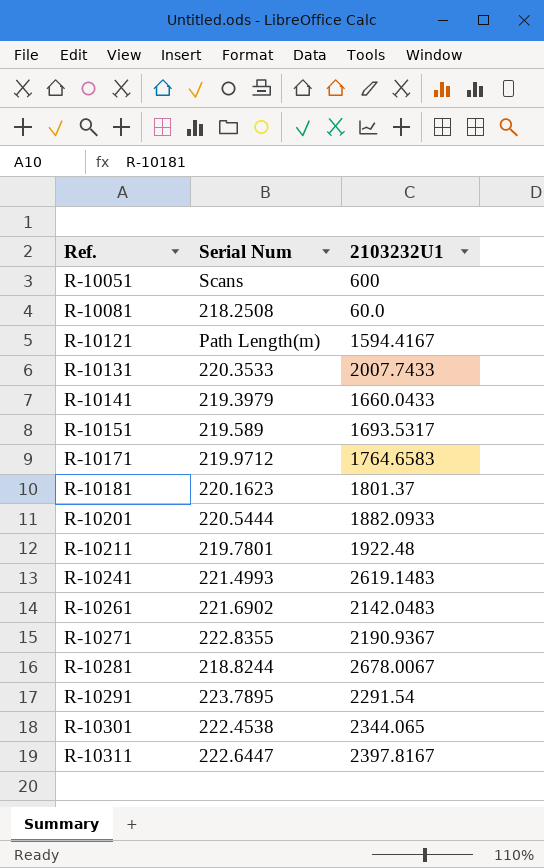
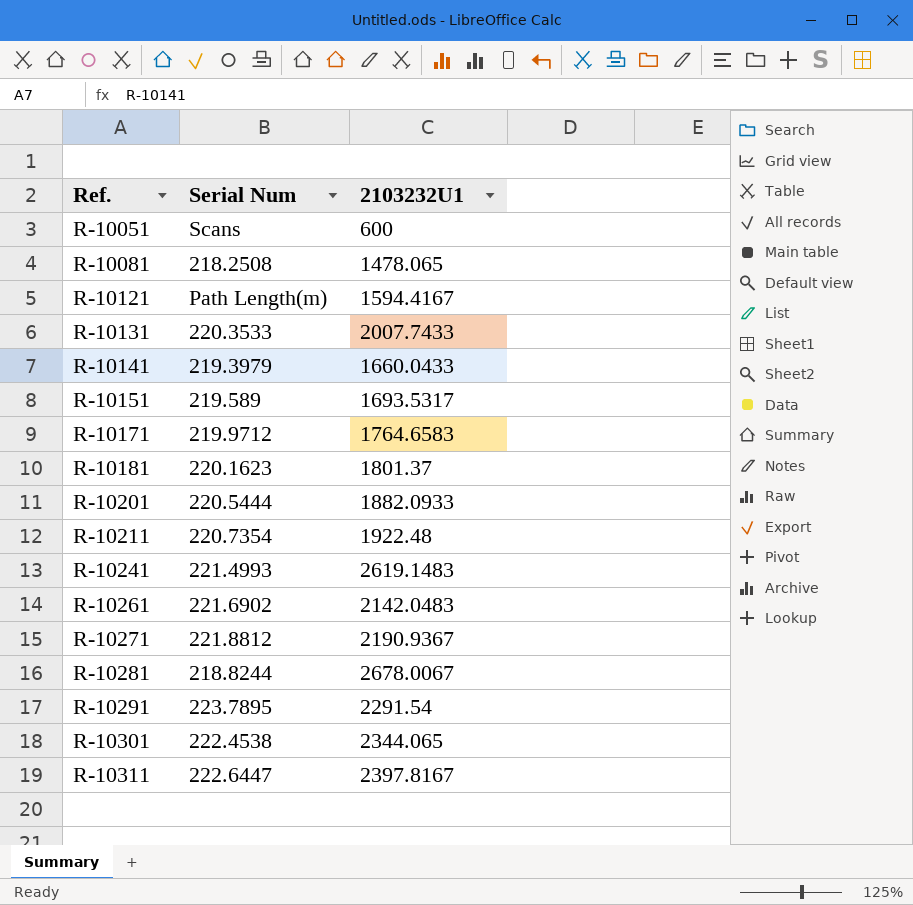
R-10081 | 2103232U1: 60.0 -> 1478.065
R-10211 | Serial Num: 219.7801 -> 220.7354
R-10271 | Serial Num: 222.8355 -> 221.8812

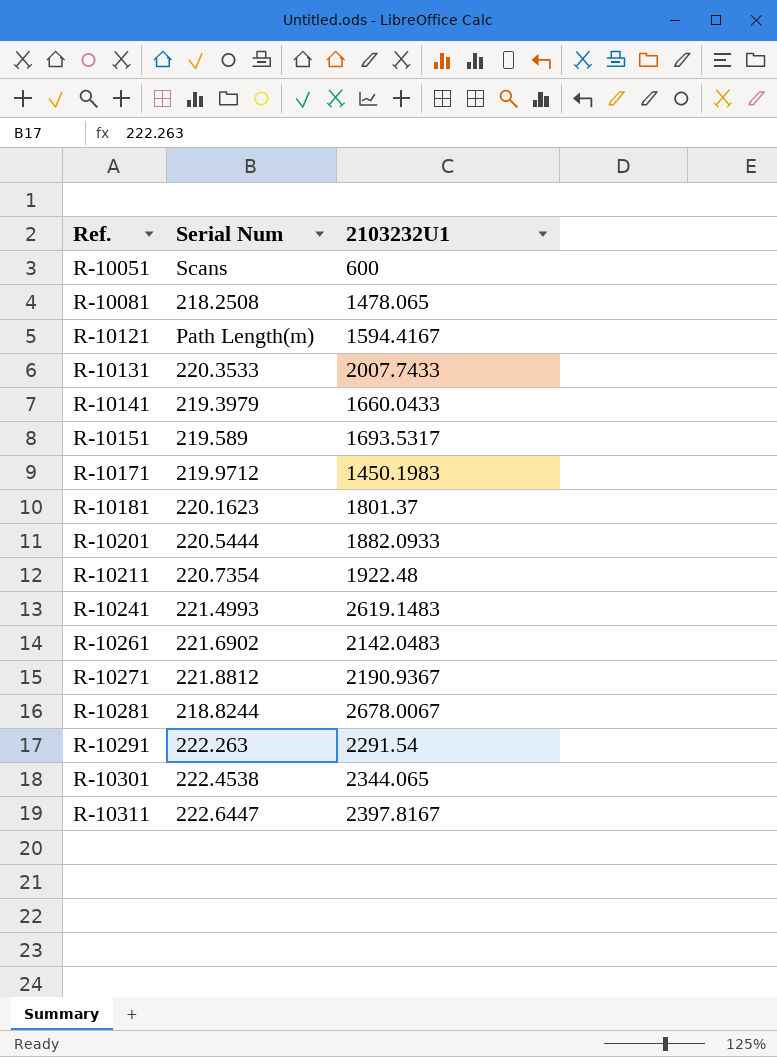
R-10171 | 2103232U1: 1764.6583 -> 1450.1983
R-10291 | Serial Num: 223.7895 -> 222.263

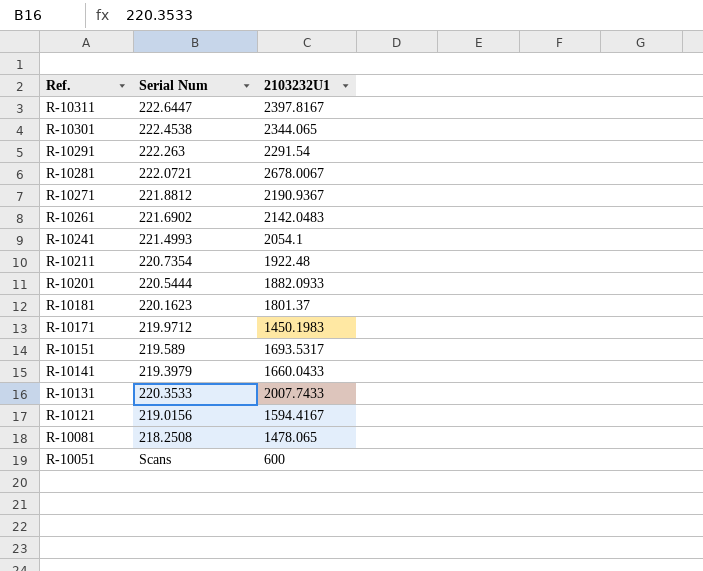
row order: Ref. ascending -> Ref. descending
R-10281 | Serial Num: 218.8244 -> 222.0721
R-10241 | 2103232U1: 2619.1483 -> 2054.1
R-10121 | Serial Num: Path Length(m) -> 219.0156

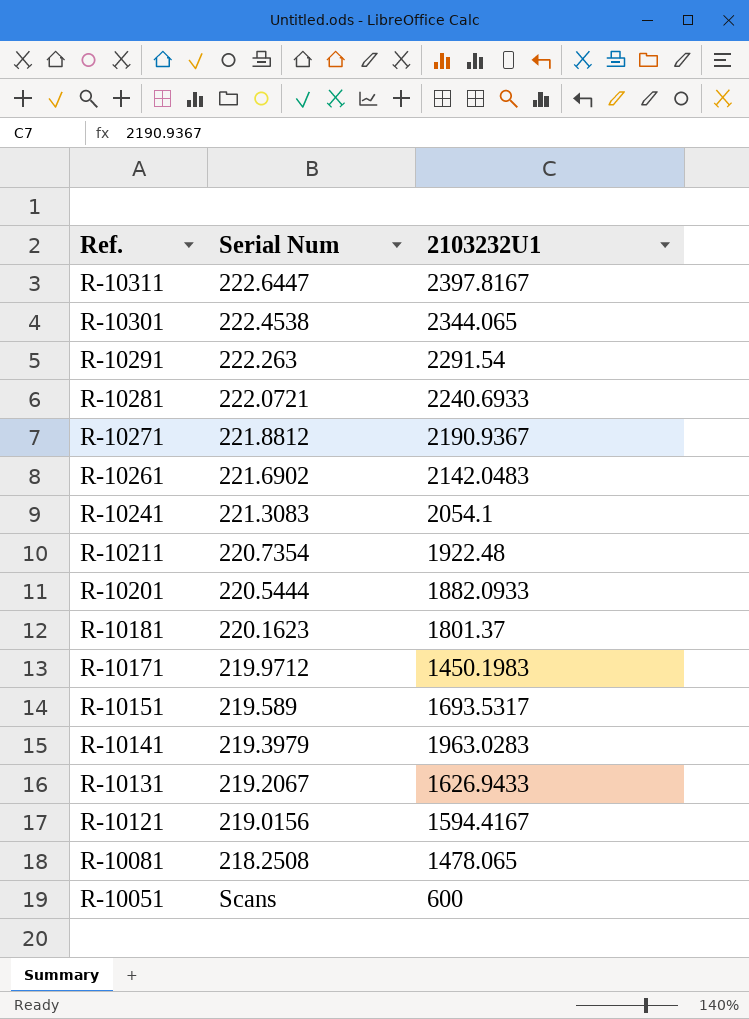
R-10281 | 2103232U1: 2678.0067 -> 2240.6933
R-10241 | Serial Num: 221.4993 -> 221.3083
R-10141 | 2103232U1: 1660.0433 -> 1963.0283
R-10131 | Serial Num: 220.3533 -> 219.2067
R-10131 | 2103232U1: 2007.7433 -> 1626.9433

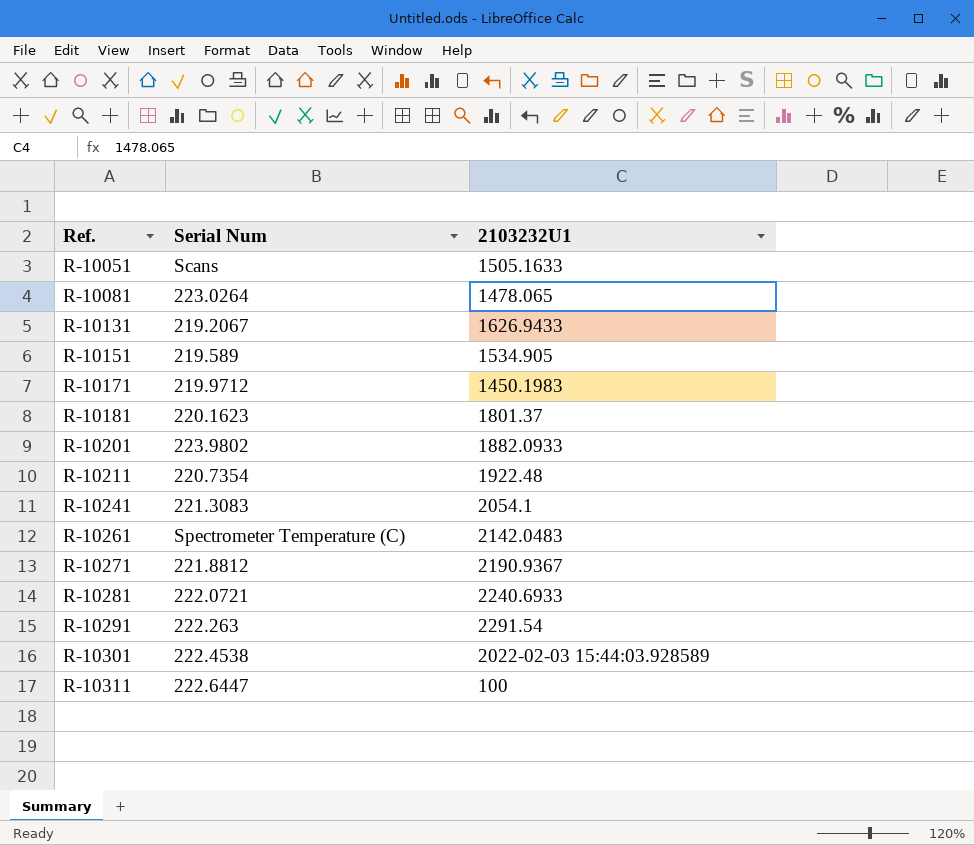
row order: Ref. descending -> Ref. ascending
row R-10141: 219.3979 | 1963.0283 -> none
row R-10121: 219.0156 | 1594.4167 -> none
R-10051 | 2103232U1: 600 -> 1505.1633
R-10081 | Serial Num: 218.2508 -> 223.0264
R-10151 | 2103232U1: 1693.5317 -> 1534.905
R-10201 | Serial Num: 220.5444 -> 223.9802
R-10261 | Serial Num: 221.6902 -> Spectrometer Temperature (C)
R-10301 | 2103232U1: 2344.065 -> 2022-02-03 15:44:03.928589
R-10311 | 2103232U1: 2397.8167 -> 100

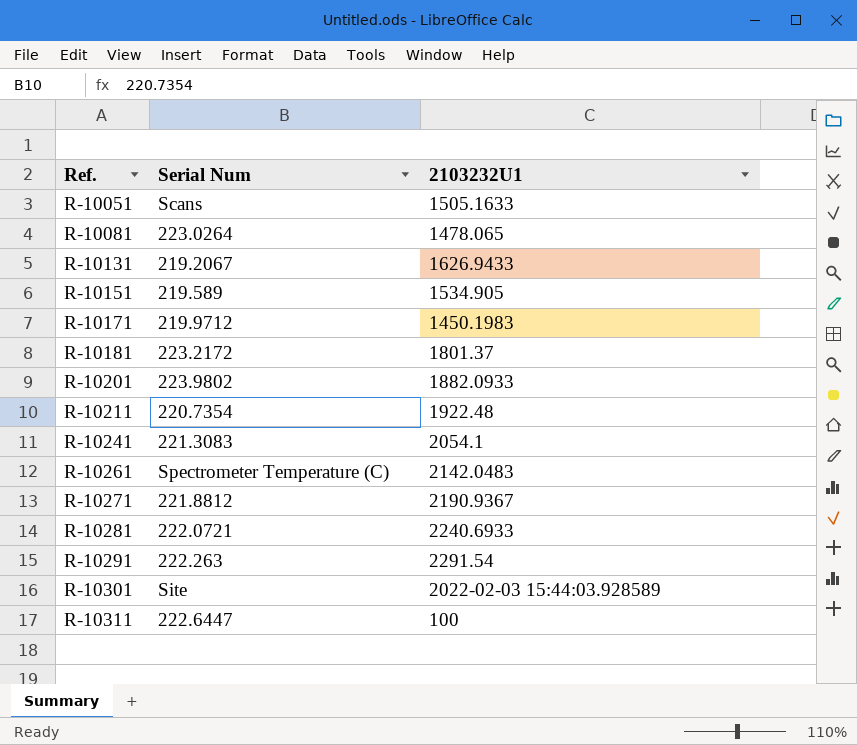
R-10181 | Serial Num: 220.1623 -> 223.2172
R-10301 | Serial Num: 222.4538 -> Site

